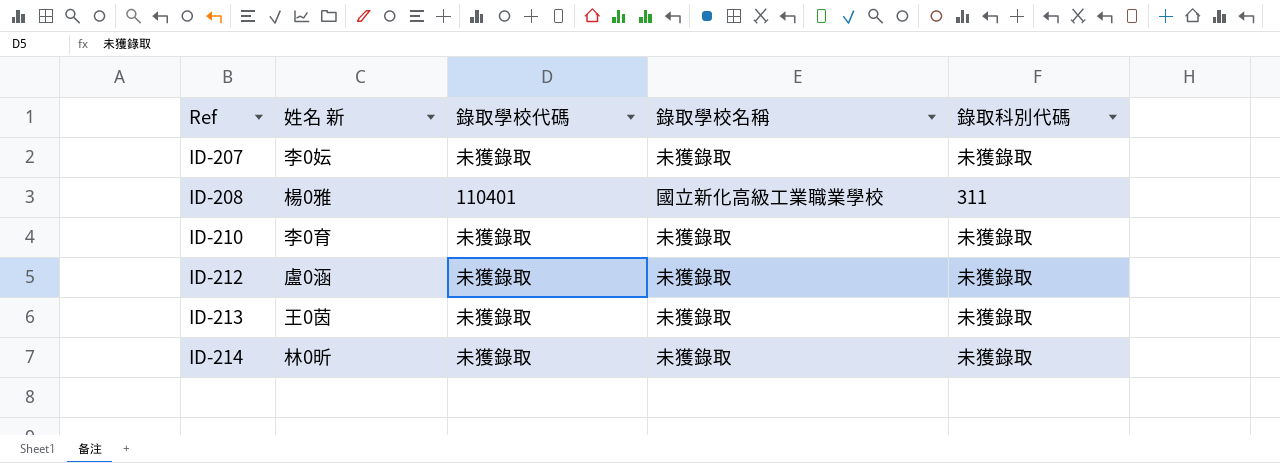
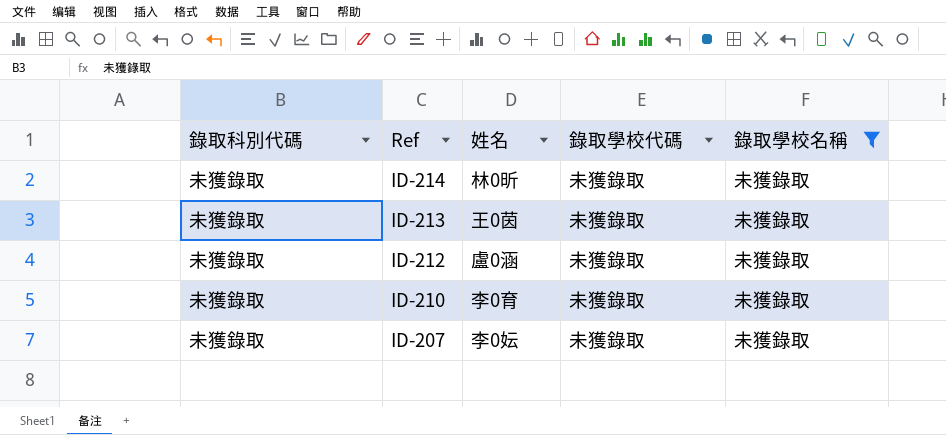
filter: none -> 錄取學校名稱 = 未獲錄取
row order: Ref ascending -> Ref descending
column 錄取科別代碼 | position: 5 -> 1
column name: 姓名 新 -> 姓名

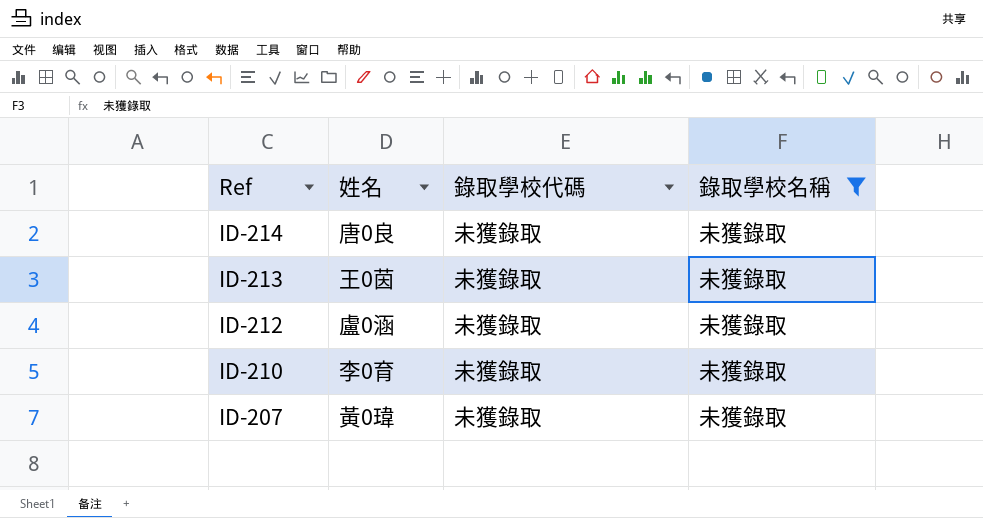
column 錄取科別代碼 | position: 1 -> none
ID-214 | 姓名: 林0昕 -> 唐0良
ID-207 | 姓名: 李0妘 -> 黃0瑋

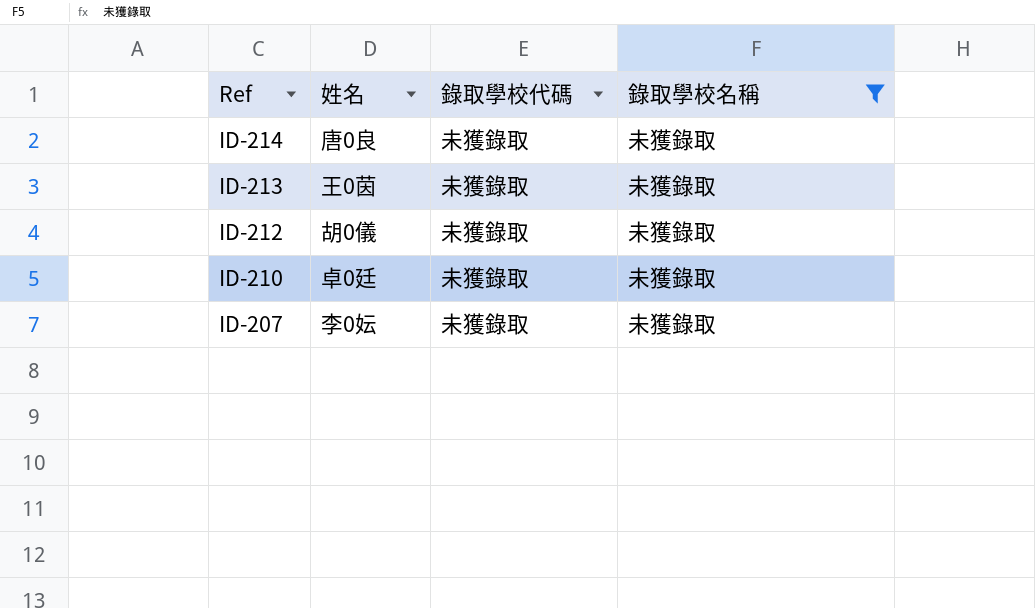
ID-212 | 姓名: 盧0涵 -> 胡0儀
ID-210 | 姓名: 李0育 -> 卓0廷
ID-207 | 姓名: 黃0瑋 -> 李0妘

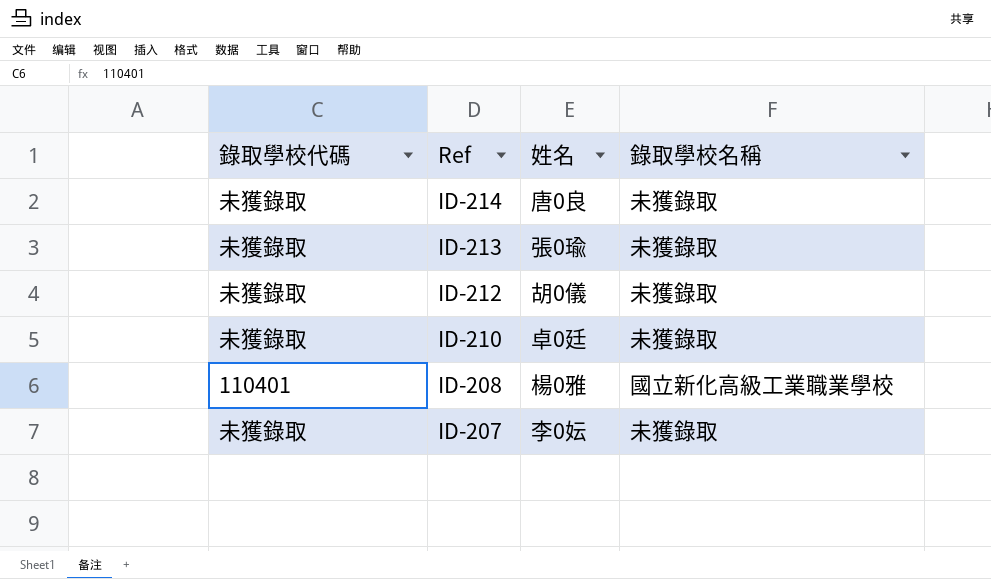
filter: 錄取學校名稱 = 未獲錄取 -> none
column 錄取學校代碼 | position: 3 -> 1
ID-213 | 姓名: 王0茵 -> 張0瑜

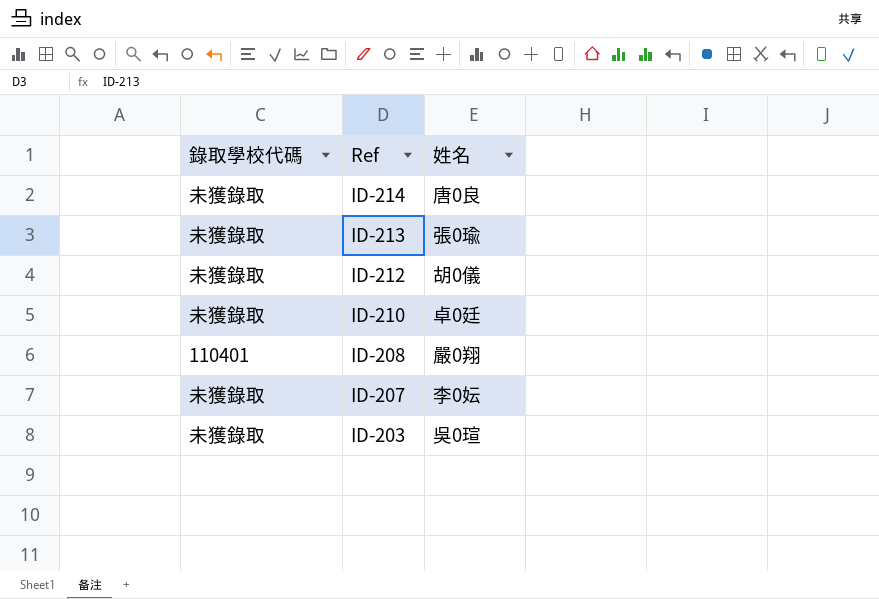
column 錄取學校名稱 | position: 4 -> none
ID-208 | 姓名: 楊0雅 -> 嚴0翔
row ID-203: none -> 未獲錄取 | 吳0瑄

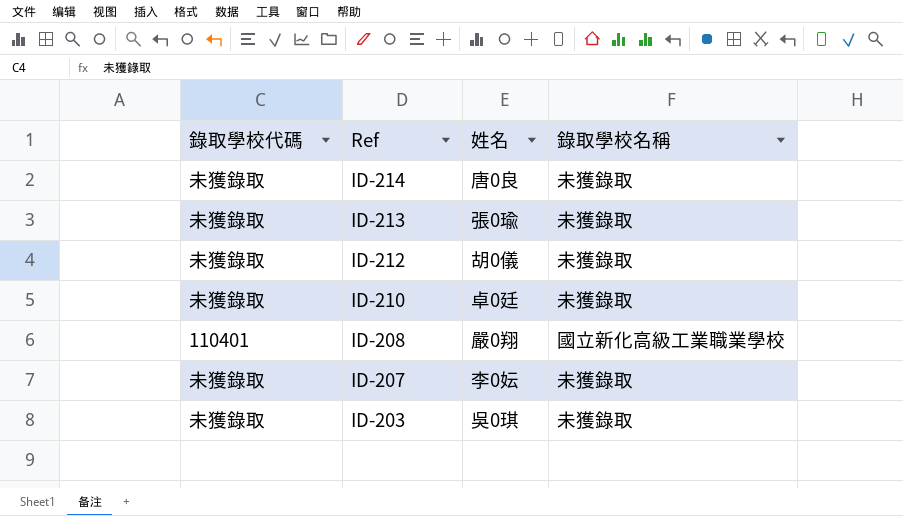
column 錄取學校名稱 | position: none -> 4
ID-203 | 姓名: 吳0瑄 -> 吳0琪

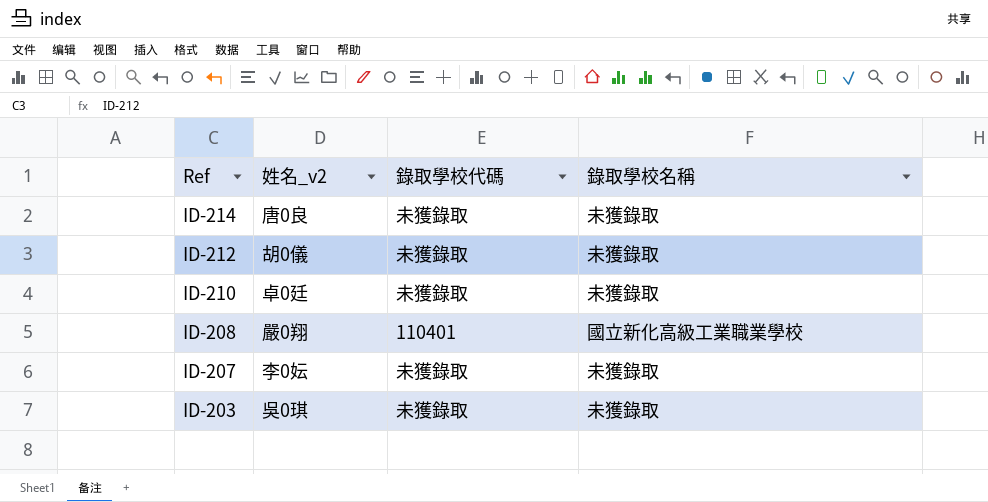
column name: 姓名 -> 姓名_v2
column 錄取學校代碼 | position: 1 -> 3
row ID-213: 未獲錄取 | 張0瑜 | 未獲錄取 -> none

